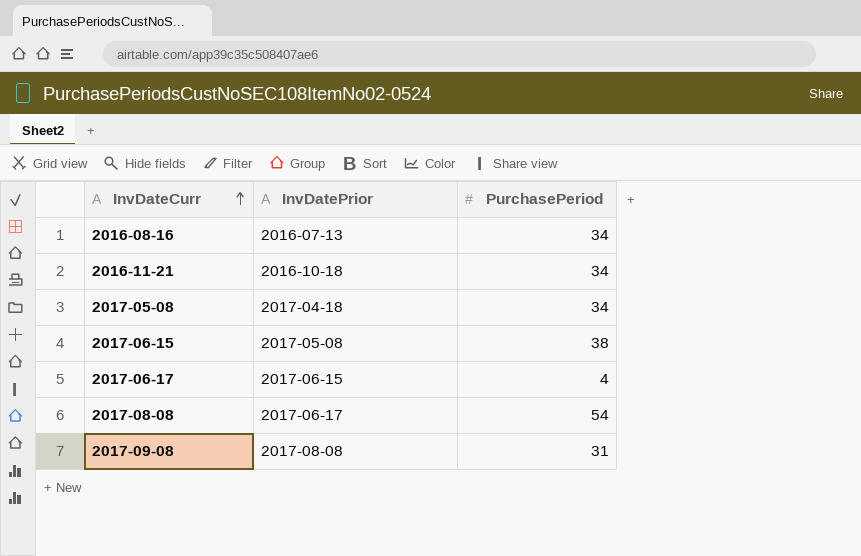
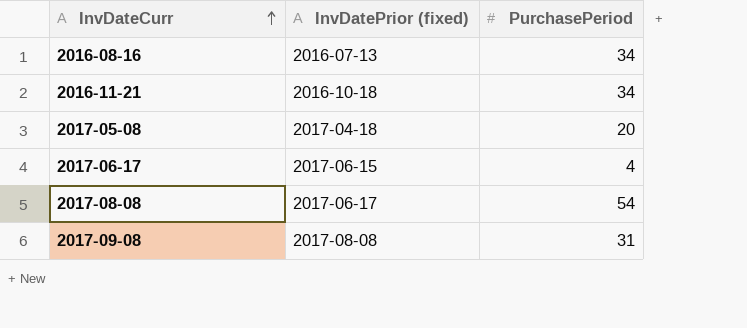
column name: InvDatePrior -> InvDatePrior (fixed)
row 2017-06-15: 2017-05-08 | 38 -> none
2017-05-08 | PurchasePeriod: 34 -> 20

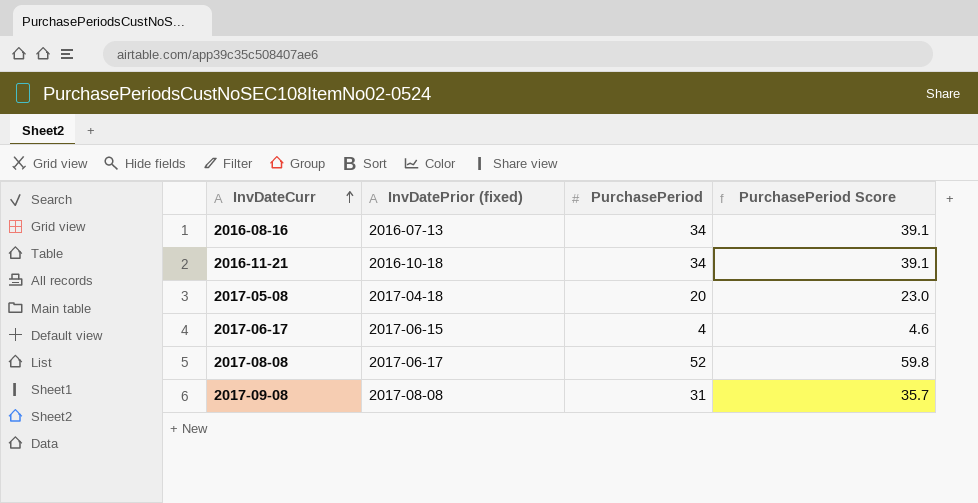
column PurchasePeriod Score | formula: none -> [PurchasePeriod] * 1.15
2017-08-08 | PurchasePeriod: 54 -> 52

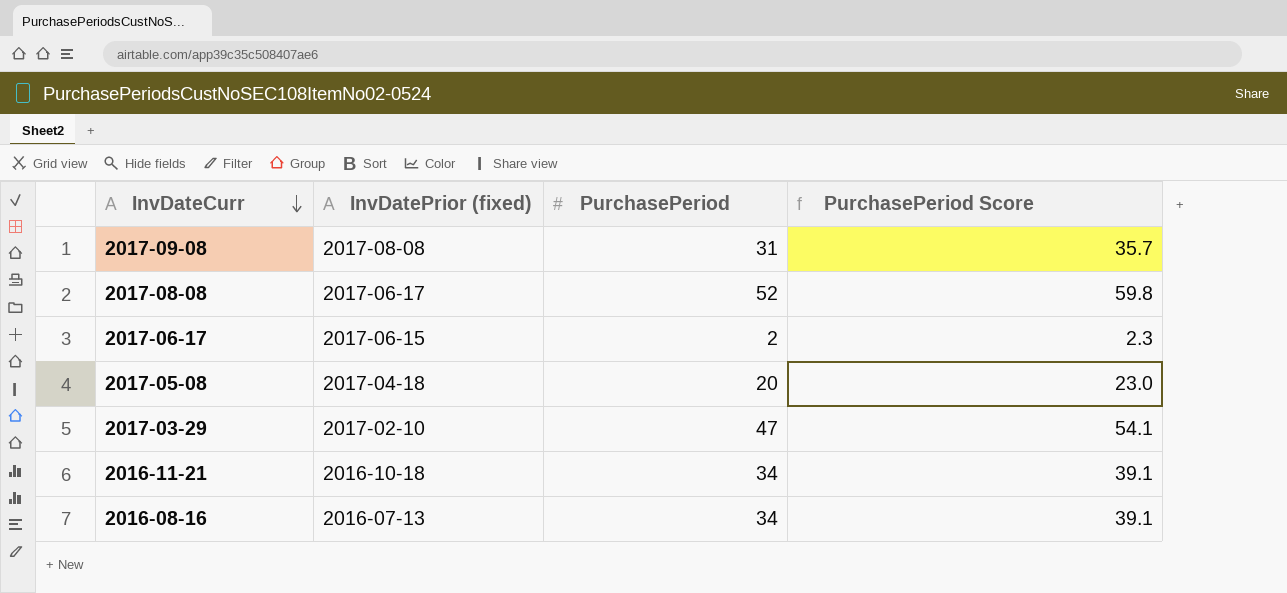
row order: InvDateCurr ascending -> InvDateCurr descending
2017-06-17 | PurchasePeriod: 4 -> 2
2017-06-17 | PurchasePeriod Score: 4.6 -> 2.3
row 2017-03-29: none -> 2017-02-10 | 47 | 54.1

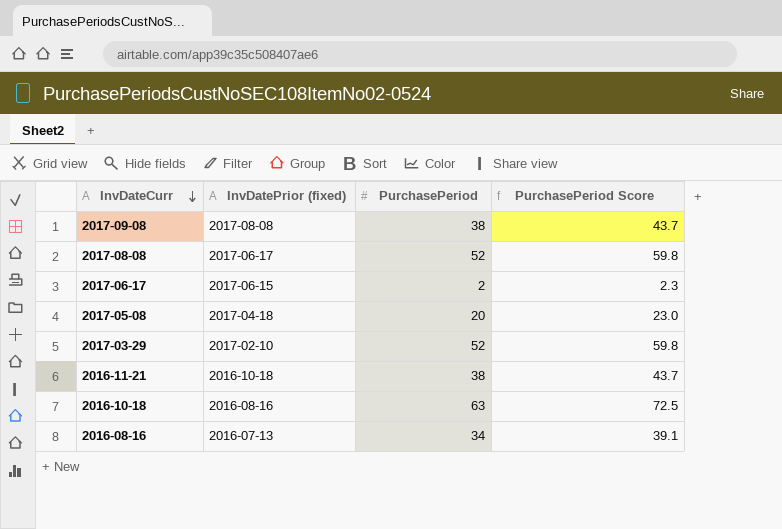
2017-09-08 | PurchasePeriod: 31 -> 38
2017-09-08 | PurchasePeriod Score: 35.7 -> 43.7
2017-03-29 | PurchasePeriod: 47 -> 52
2017-03-29 | PurchasePeriod Score: 54.1 -> 59.8
2016-11-21 | PurchasePeriod: 34 -> 38
2016-11-21 | PurchasePeriod Score: 39.1 -> 43.7
row 2016-10-18: none -> 2016-08-16 | 63 | 72.5

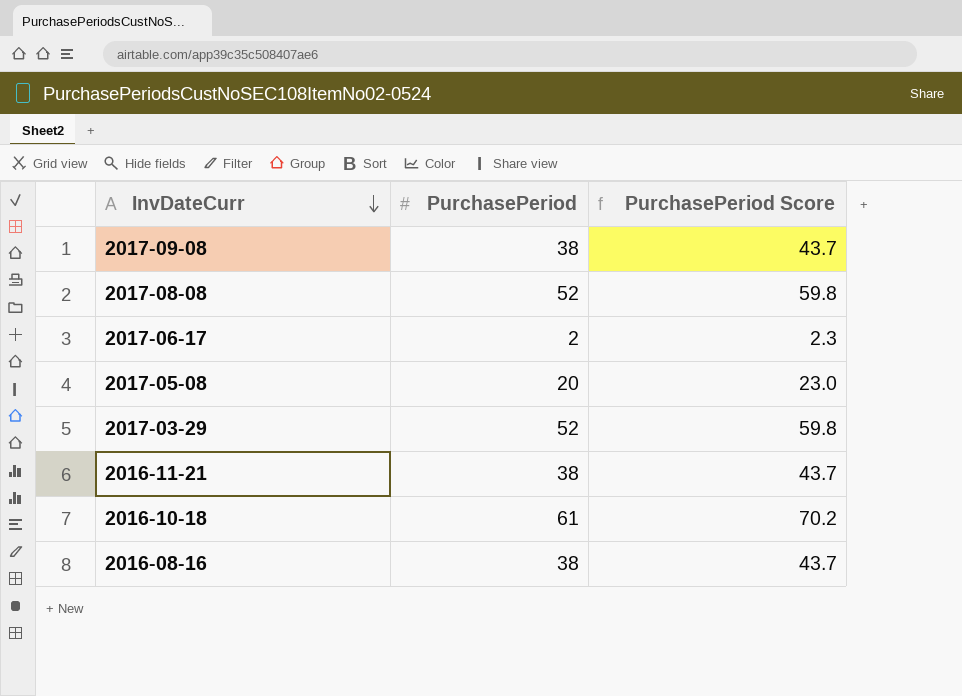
column InvDatePrior (fixed) | position: 2 -> none
2016-10-18 | PurchasePeriod: 63 -> 61
2016-10-18 | PurchasePeriod Score: 72.5 -> 70.2
2016-08-16 | PurchasePeriod: 34 -> 38
2016-08-16 | PurchasePeriod Score: 39.1 -> 43.7

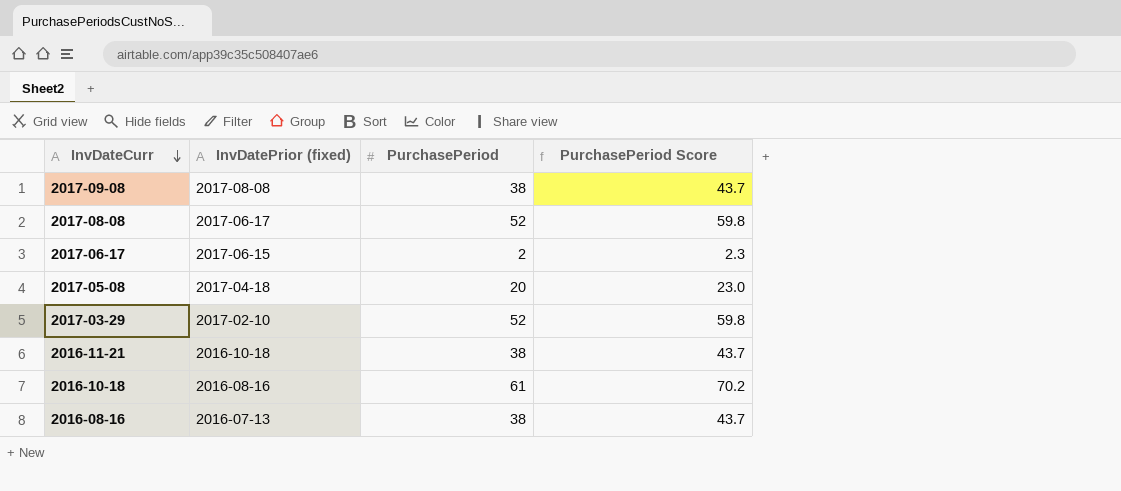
column InvDatePrior (fixed) | position: none -> 2

